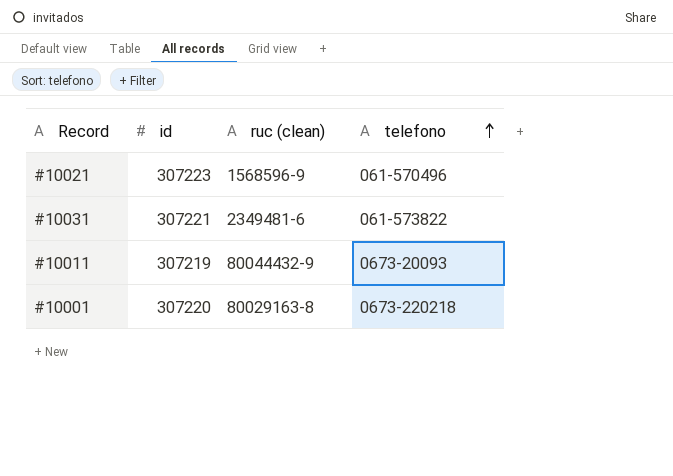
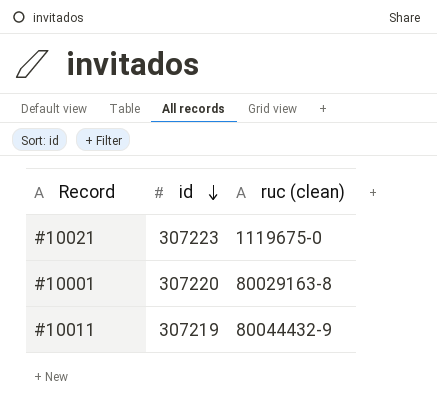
row order: telefono ascending -> id descending
column telefono | position: 4 -> none
row #10031: 307221 | 2349481-6 | 061-573822 -> none
#10021 | ruc (clean): 1568596-9 -> 1119675-0

